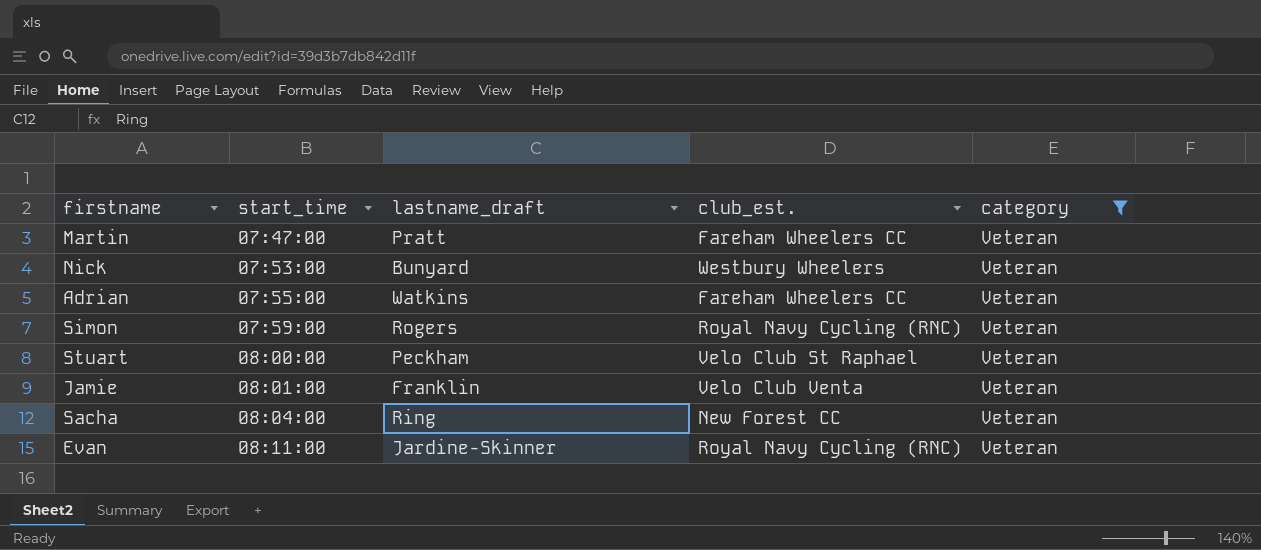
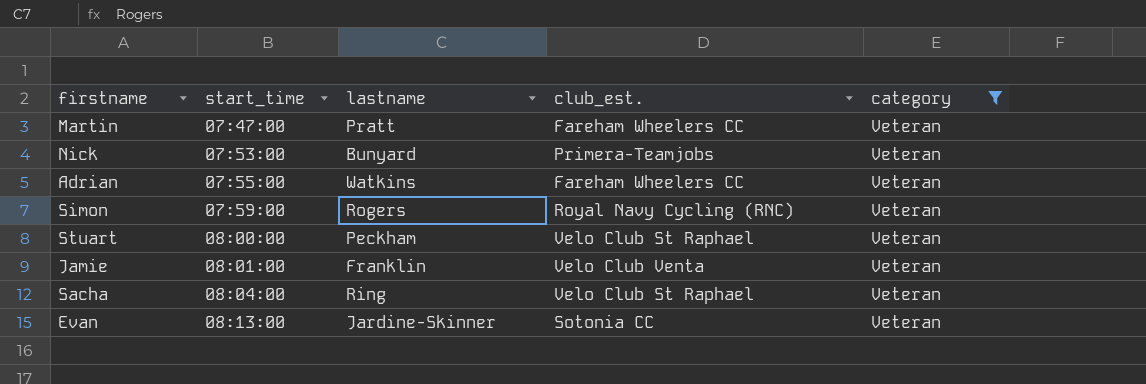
column name: lastname_draft -> lastname
Nick | club_est.: Westbury Wheelers -> Primera-Teamjobs
Sacha | club_est.: New Forest CC -> Velo Club St Raphael
Evan | start_time: 08:11:00 -> 08:13:00
Evan | club_est.: Royal Navy Cycling (RNC) -> Sotonia CC

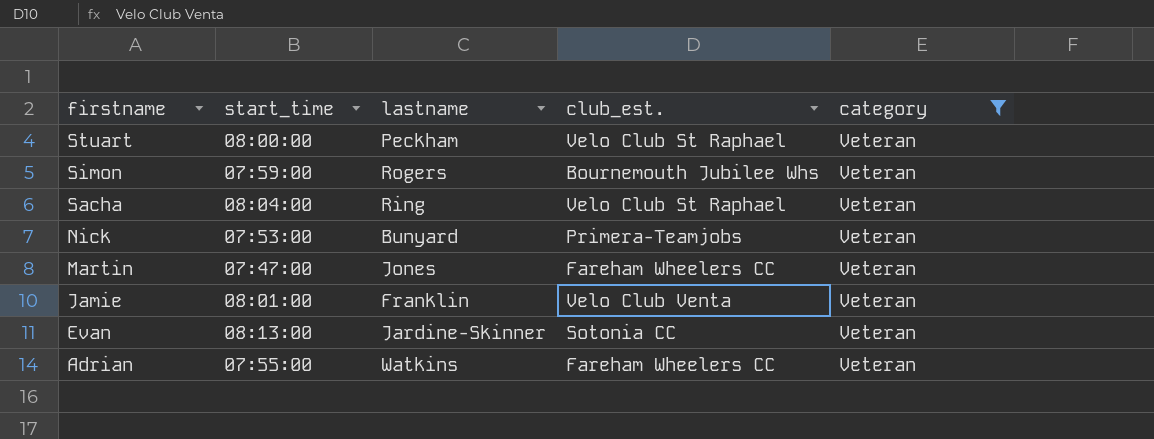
row order: start_time ascending -> firstname descending
Simon | club_est.: Royal Navy Cycling (RNC) -> Bournemouth Jubilee Whs
Martin | lastname: Pratt -> Jones

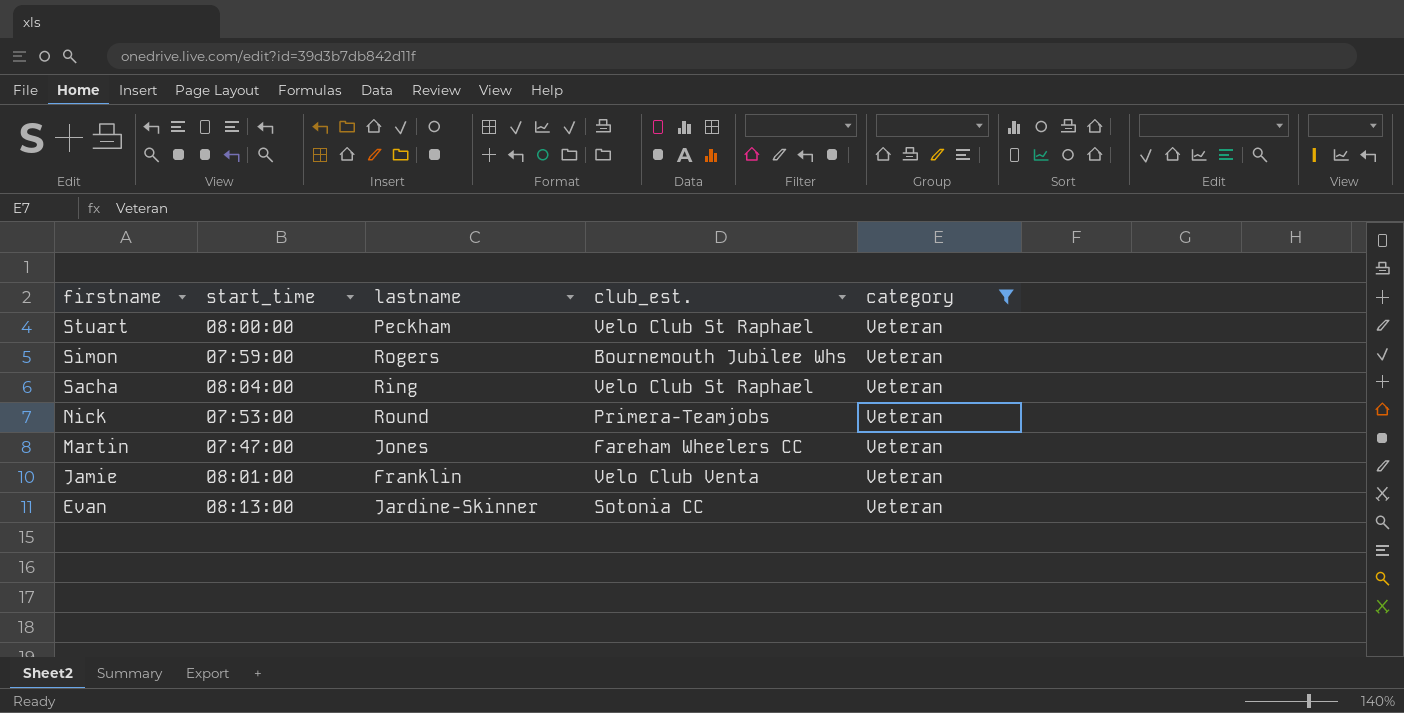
row Adrian: 07:55:00 | Watkins | Fareham Wheelers CC | Veteran -> none
Nick | lastname: Bunyard -> Round

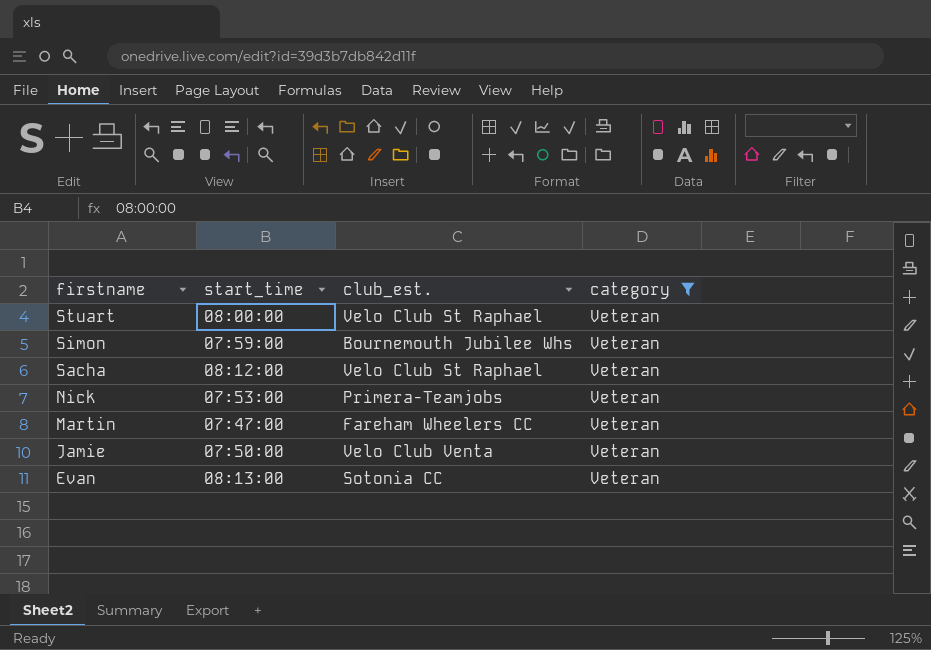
column lastname | position: 3 -> none
Sacha | start_time: 08:04:00 -> 08:12:00
Jamie | start_time: 08:01:00 -> 07:50:00

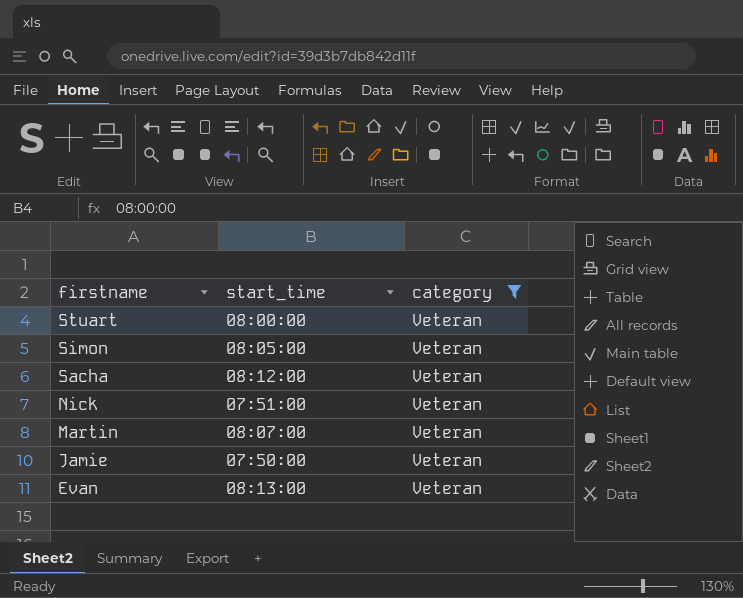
column club_est. | position: 3 -> none
Simon | start_time: 07:59:00 -> 08:05:00
Nick | start_time: 07:53:00 -> 07:51:00
Martin | start_time: 07:47:00 -> 08:07:00

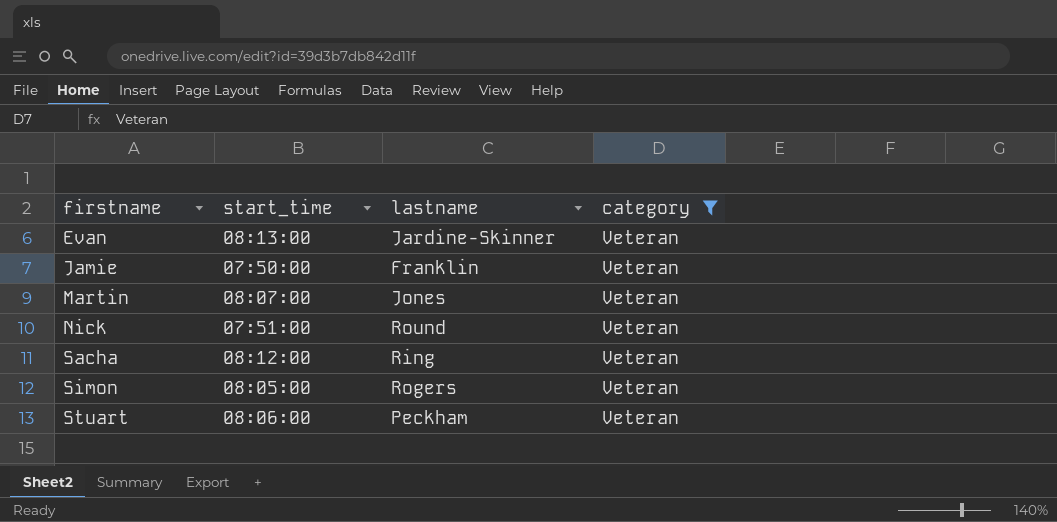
row order: firstname descending -> firstname ascending
column lastname | position: none -> 3
Stuart | start_time: 08:00:00 -> 08:06:00

